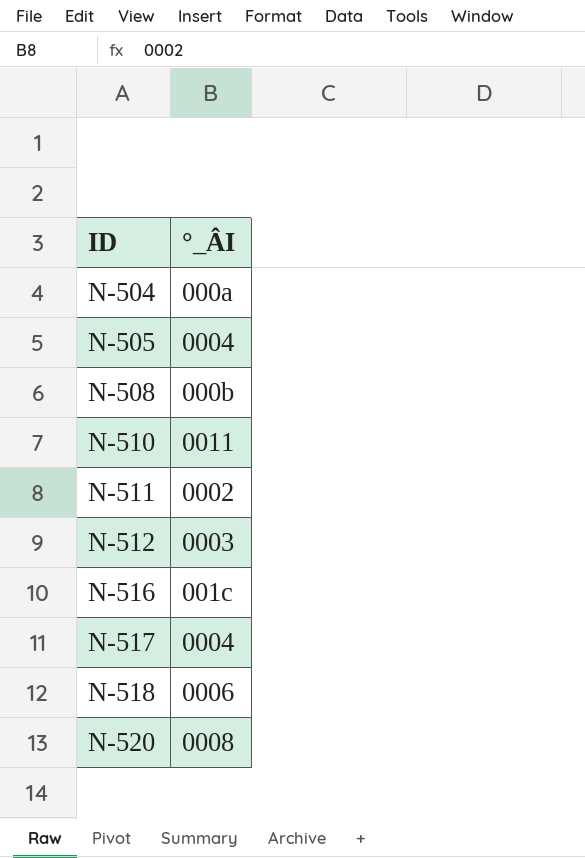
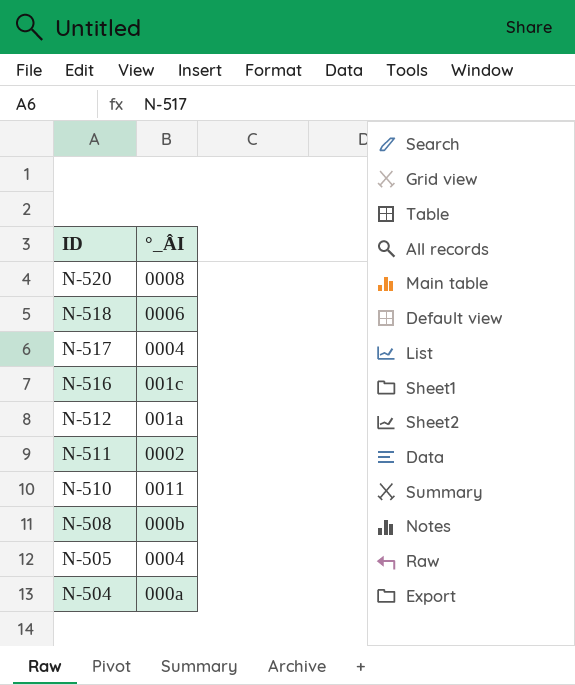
row order: ID ascending -> ID descending
N-512 | °_ÂI: 0003 -> 001a

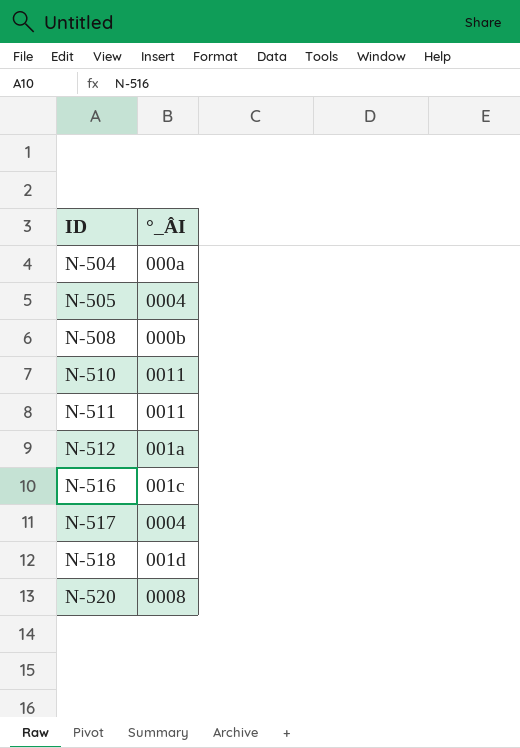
row order: ID descending -> ID ascending
N-511 | °_ÂI: 0002 -> 0011
N-518 | °_ÂI: 0006 -> 001d

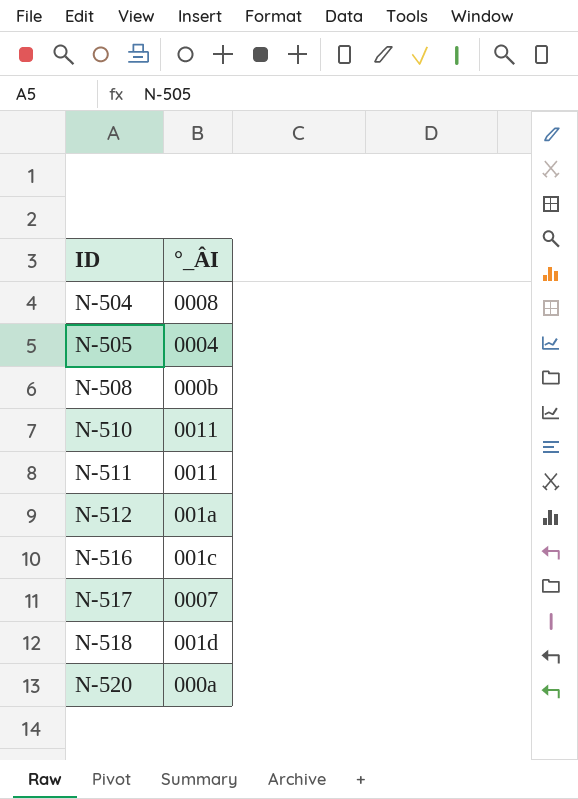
N-504 | °_ÂI: 000a -> 0008
N-517 | °_ÂI: 0004 -> 0007
N-520 | °_ÂI: 0008 -> 000a

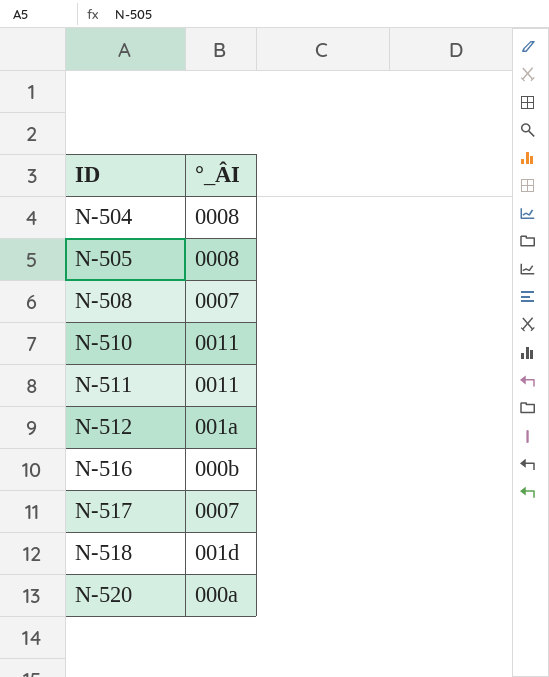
N-505 | °_ÂI: 0004 -> 0008
N-508 | °_ÂI: 000b -> 0007
N-516 | °_ÂI: 001c -> 000b

